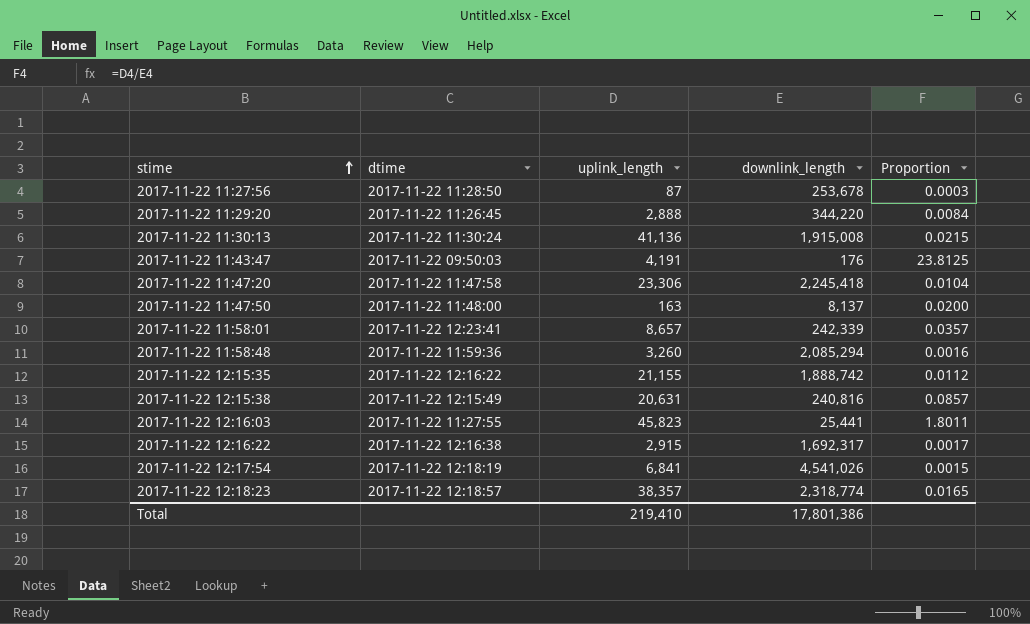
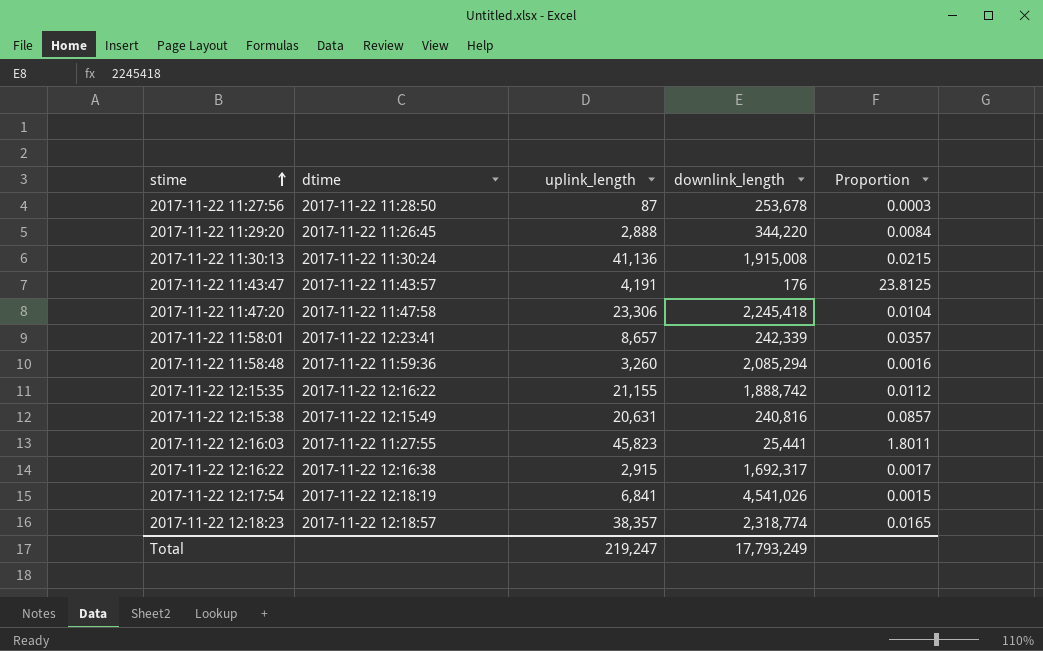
row 2017-11-22 11:47:50: 2017-11-22 11:48:00 | 163 | 8,137 | 0.0200 -> none
2017-11-22 11:43:47 | dtime: 2017-11-22 09:50:03 -> 2017-11-22 11:43:57
Total | uplink_length: 219,410 -> 219,247
Total | downlink_length: 17,801,386 -> 17,793,249

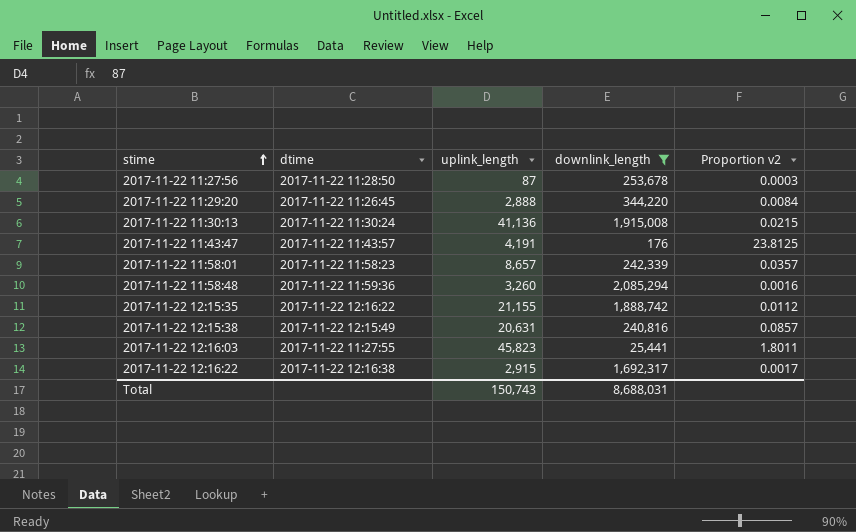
filter: none -> downlink_length <= 2,085,294
column name: Proportion -> Proportion v2
2017-11-22 11:58:01 | dtime: 2017-11-22 12:23:41 -> 2017-11-22 11:58:23
Total | uplink_length: 219,247 -> 150,743
Total | downlink_length: 17,793,249 -> 8,688,031

